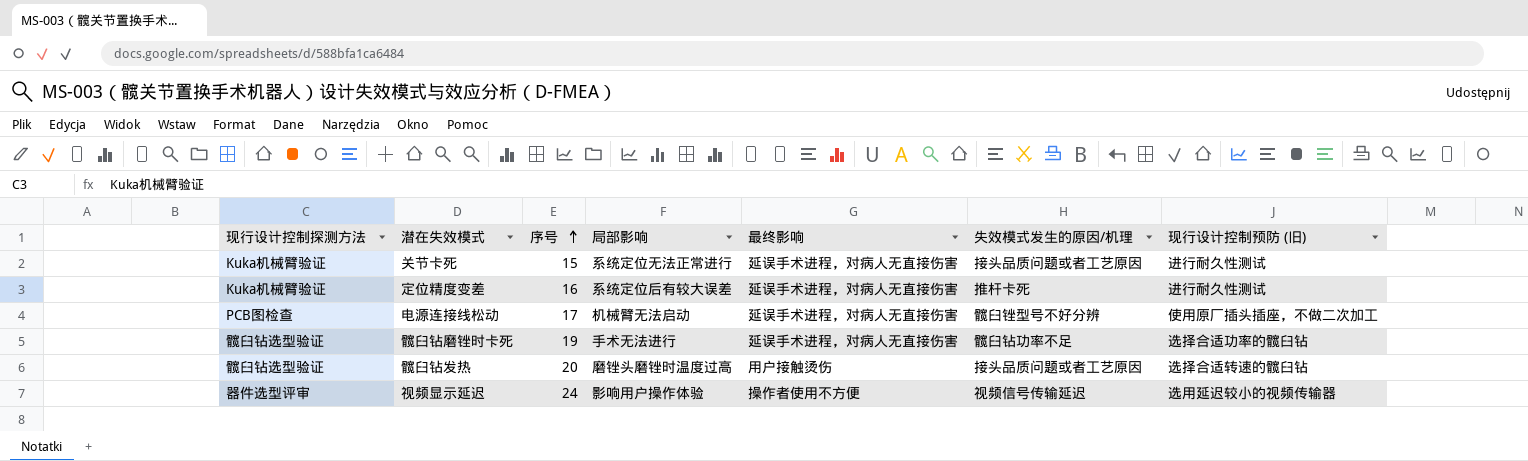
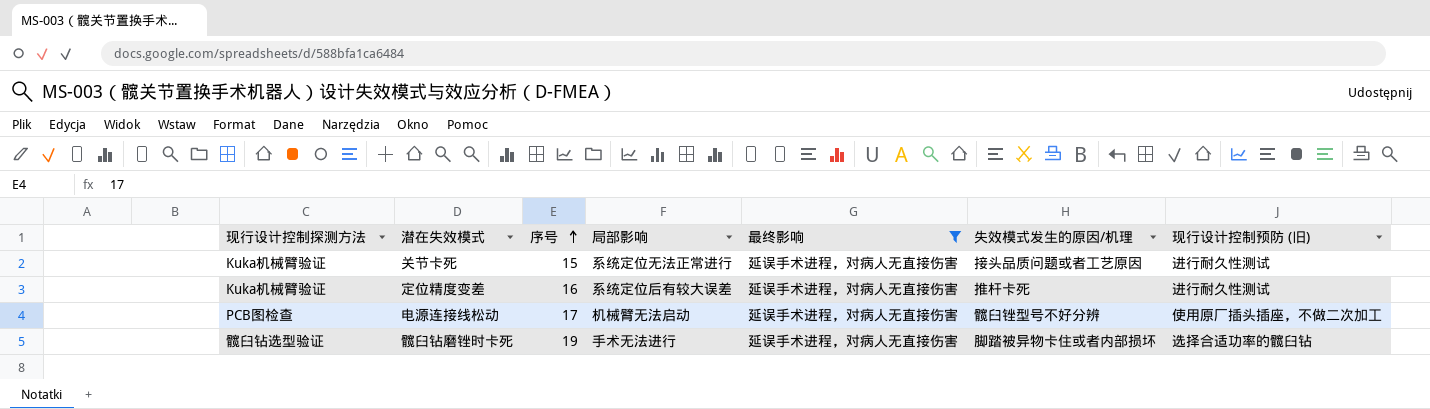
filter: none -> 最终影响 = 延误手术进程，对病人无直接伤害
髋臼钻磨锉时卡死 | 失效模式发生的原因/机理: 髋臼钻功率不足 -> 脚踏被异物卡住或者内部损坏

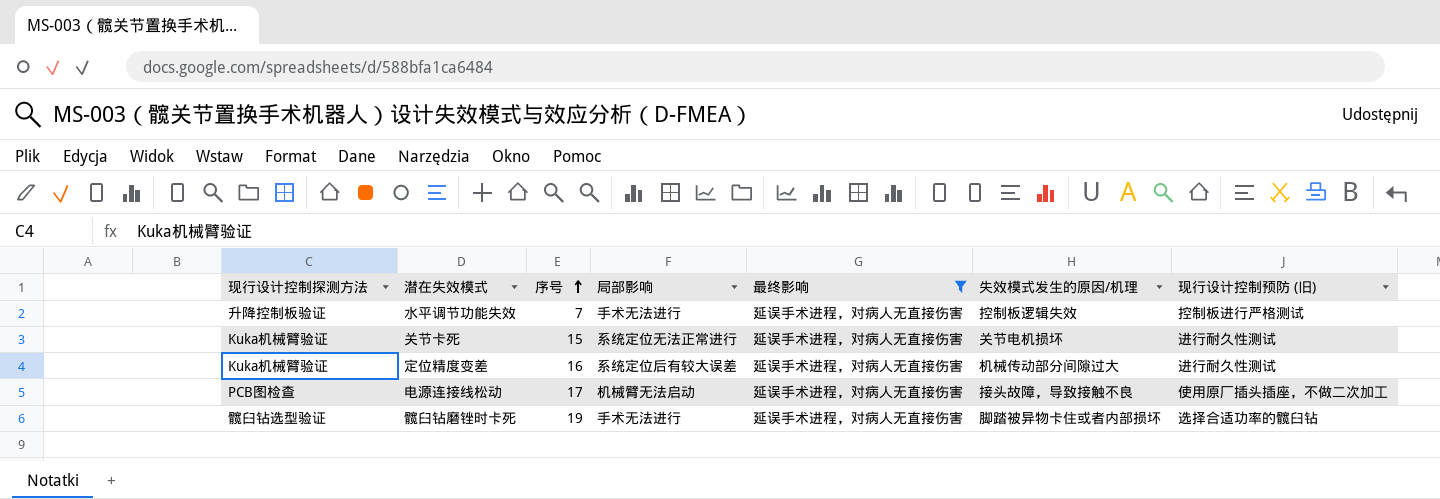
row 水平调节功能失效: none -> 升降控制板验证 | 7 | 手术无法进行 | 延误手术进程，对病人无直接伤害 | 控制板逻辑失效 | 控制板进行严格测试
关节卡死 | 失效模式发生的原因/机理: 接头品质问题或者工艺原因 -> 关节电机损坏
定位精度变差 | 失效模式发生的原因/机理: 推杆卡死 -> 机械传动部分间隙过大
电源连接线松动 | 失效模式发生的原因/机理: 髋臼锉型号不好分辨 -> 接头故障，导致接触不良

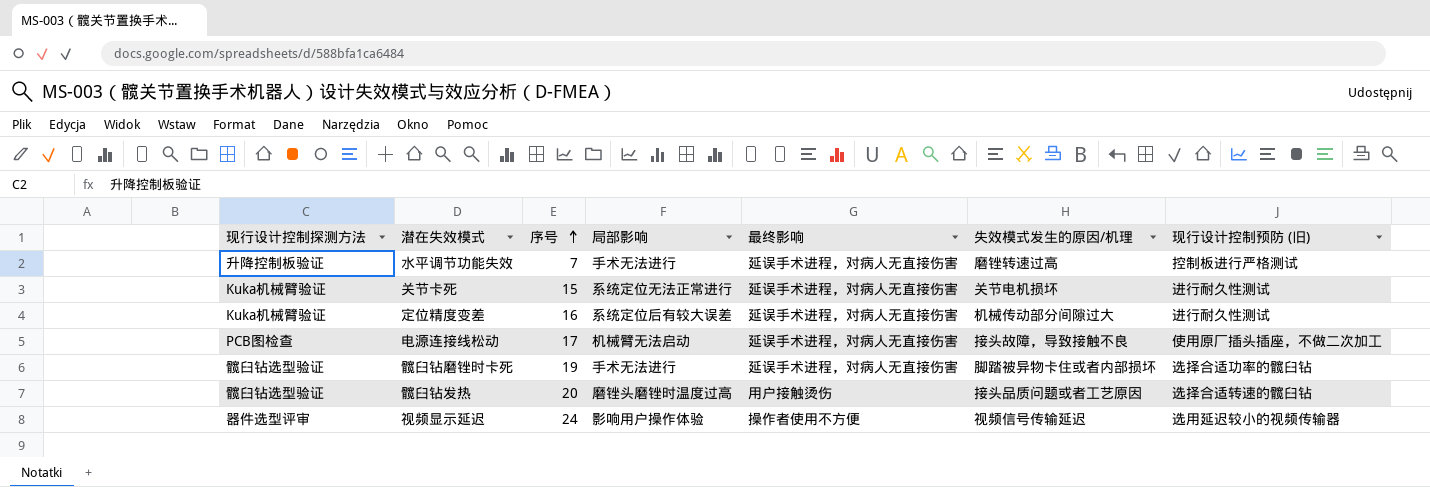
filter: 最终影响 = 延误手术进程，对病人无直接伤害 -> none
水平调节功能失效 | 失效模式发生的原因/机理: 控制板逻辑失效 -> 磨锉转速过高

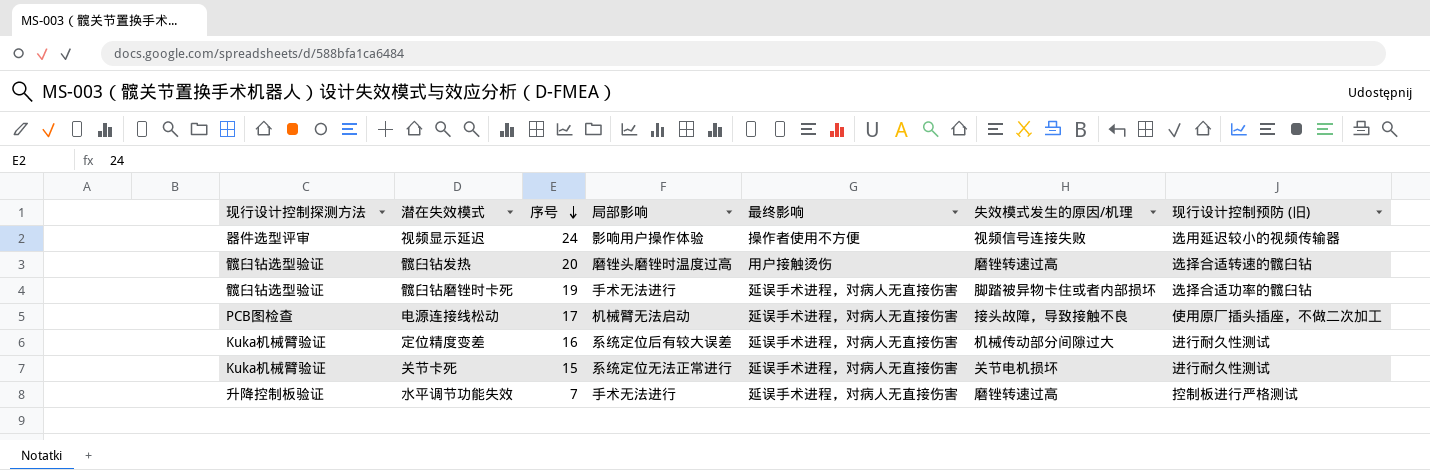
row order: 序号 ascending -> 序号 descending
视频显示延迟 | 失效模式发生的原因/机理: 视频信号传输延迟 -> 视频信号连接失败
髋臼钻发热 | 失效模式发生的原因/机理: 接头品质问题或者工艺原因 -> 磨锉转速过高

